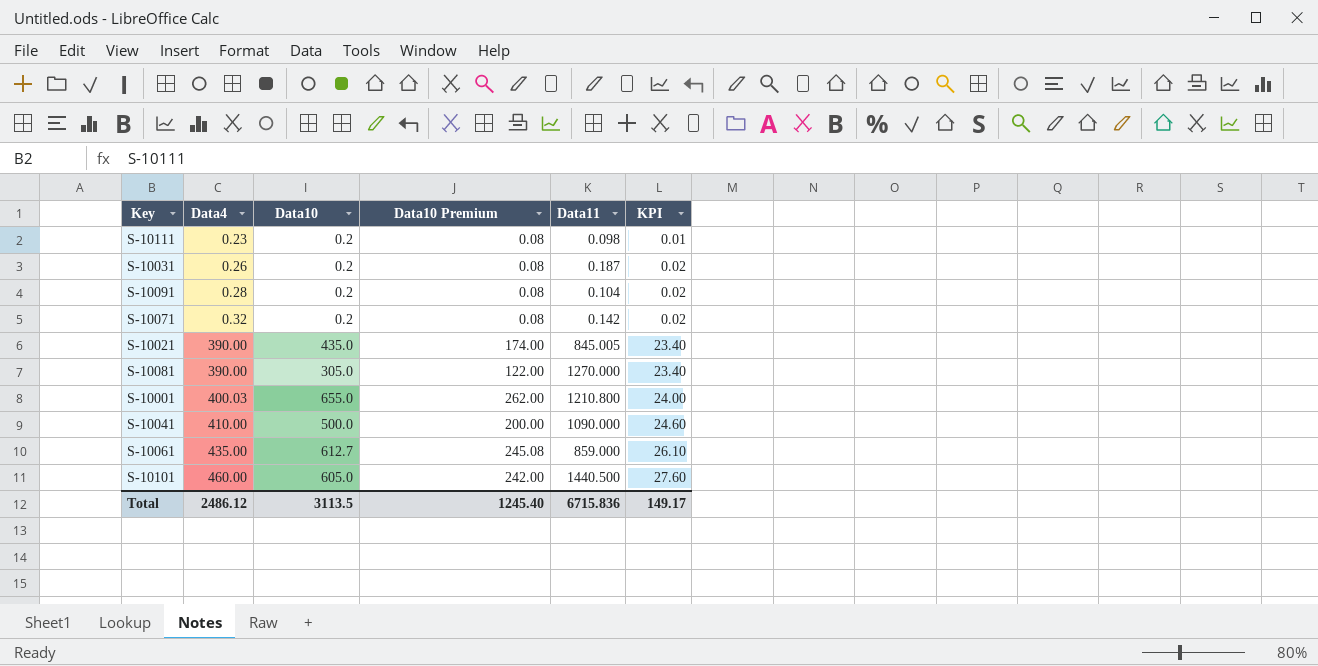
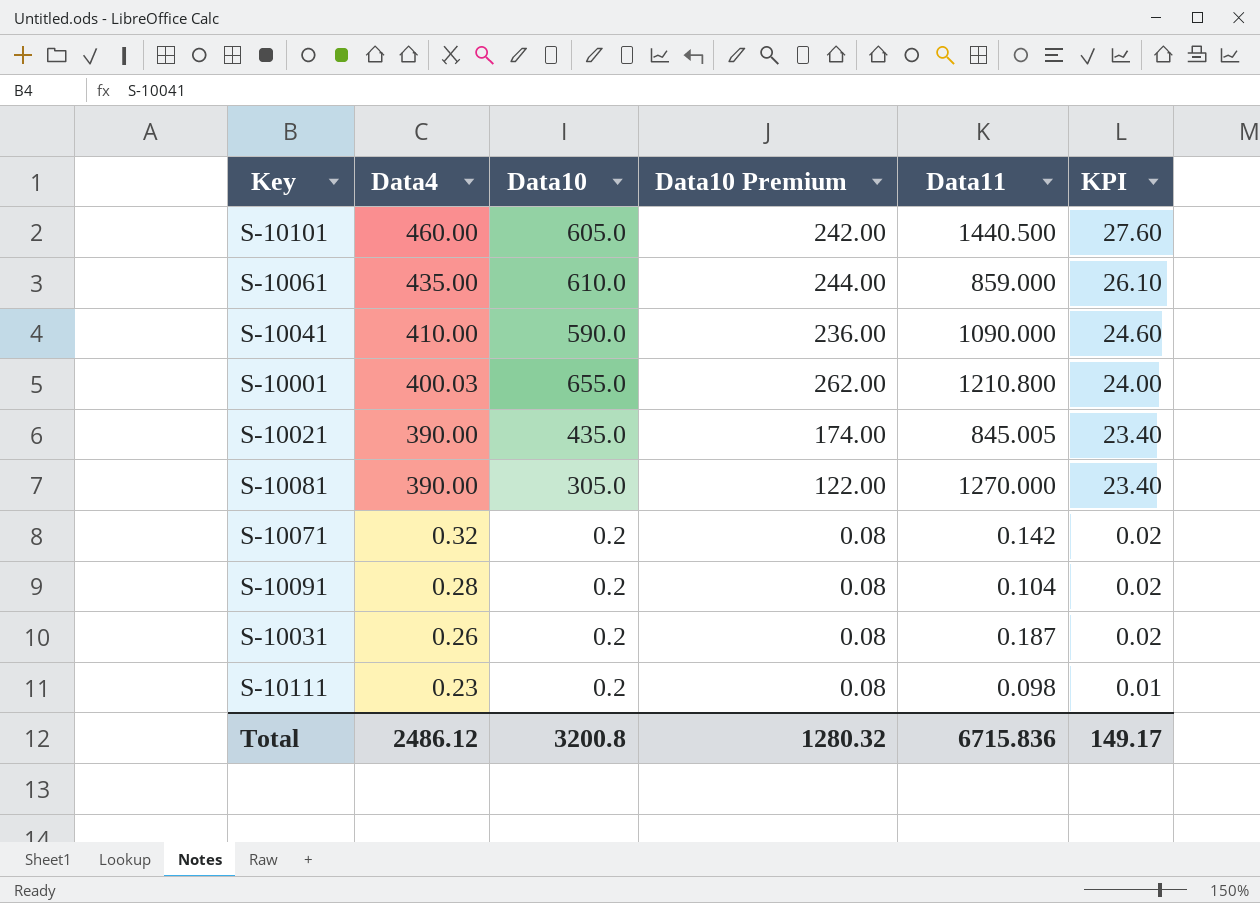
row order: Data4 ascending -> Data4 descending
S-10061 | Data10: 612.7 -> 610.0
S-10061 | Data10 Premium: 245.08 -> 244.00
S-10041 | Data10: 500.0 -> 590.0
S-10041 | Data10 Premium: 200.00 -> 236.00
Total | Data10: 3113.5 -> 3200.8
Total | Data10 Premium: 1245.40 -> 1280.32

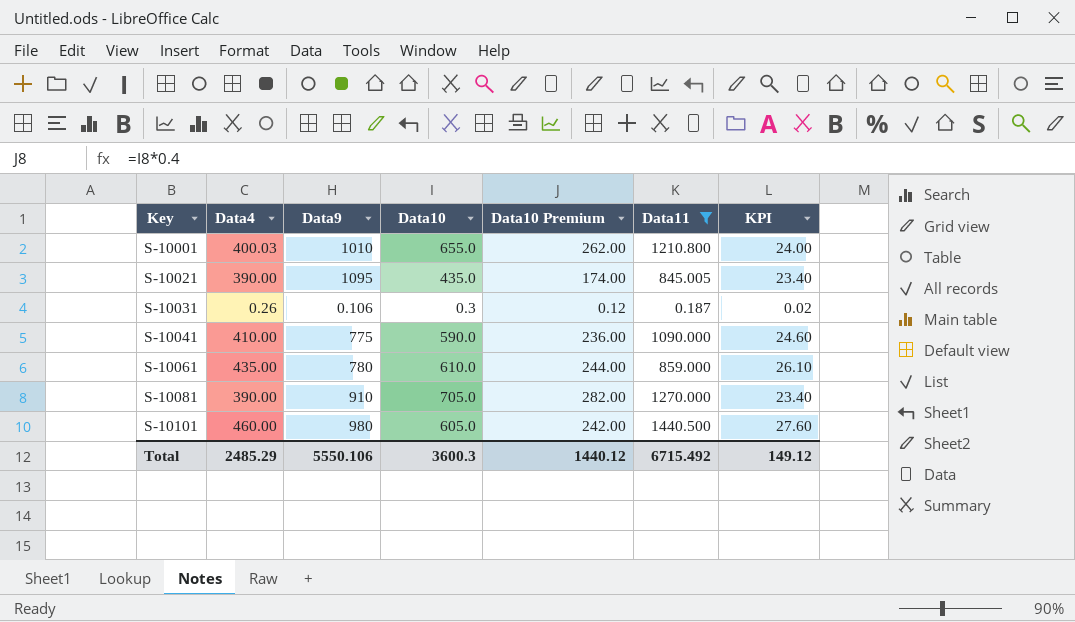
filter: none -> Data11 >= 0.187
row order: Data4 descending -> Key ascending
column Data9 | position: none -> 3
S-10031 | Data10: 0.2 -> 0.3
S-10031 | Data10 Premium: 0.08 -> 0.12
S-10081 | Data10: 305.0 -> 705.0
S-10081 | Data10 Premium: 122.00 -> 282.00
Total | Data4: 2486.12 -> 2485.29
Total | Data10: 3200.8 -> 3600.3
Total | Data10 Premium: 1280.32 -> 1440.12
Total | Data11: 6715.836 -> 6715.492
Total | KPI: 149.17 -> 149.12

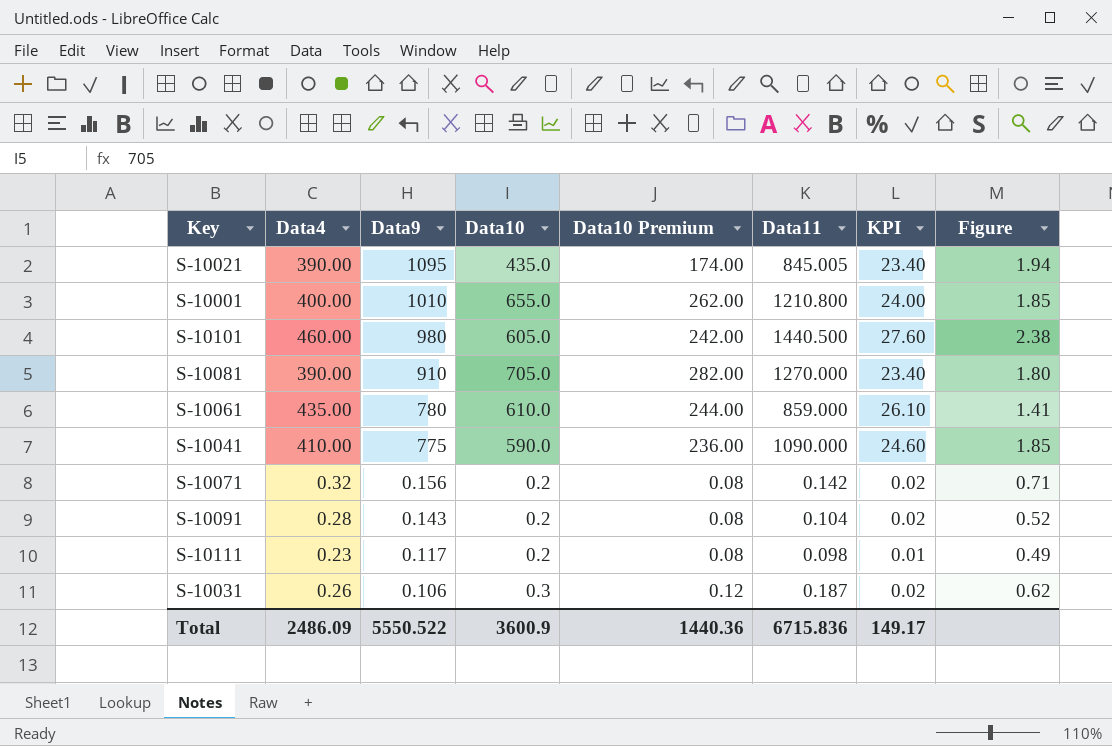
filter: Data11 >= 0.187 -> none
row order: Key ascending -> Data9 descending
column Figure | formula: none -> [Data11] / [Data10]
S-10001 | Data4: 400.03 -> 400.00
Total | Data4: 2485.29 -> 2486.09
Total | Data9: 5550.106 -> 5550.522
Total | Data10: 3600.3 -> 3600.9
Total | Data10 Premium: 1440.12 -> 1440.36
Total | Data11: 6715.492 -> 6715.836
Total | KPI: 149.12 -> 149.17

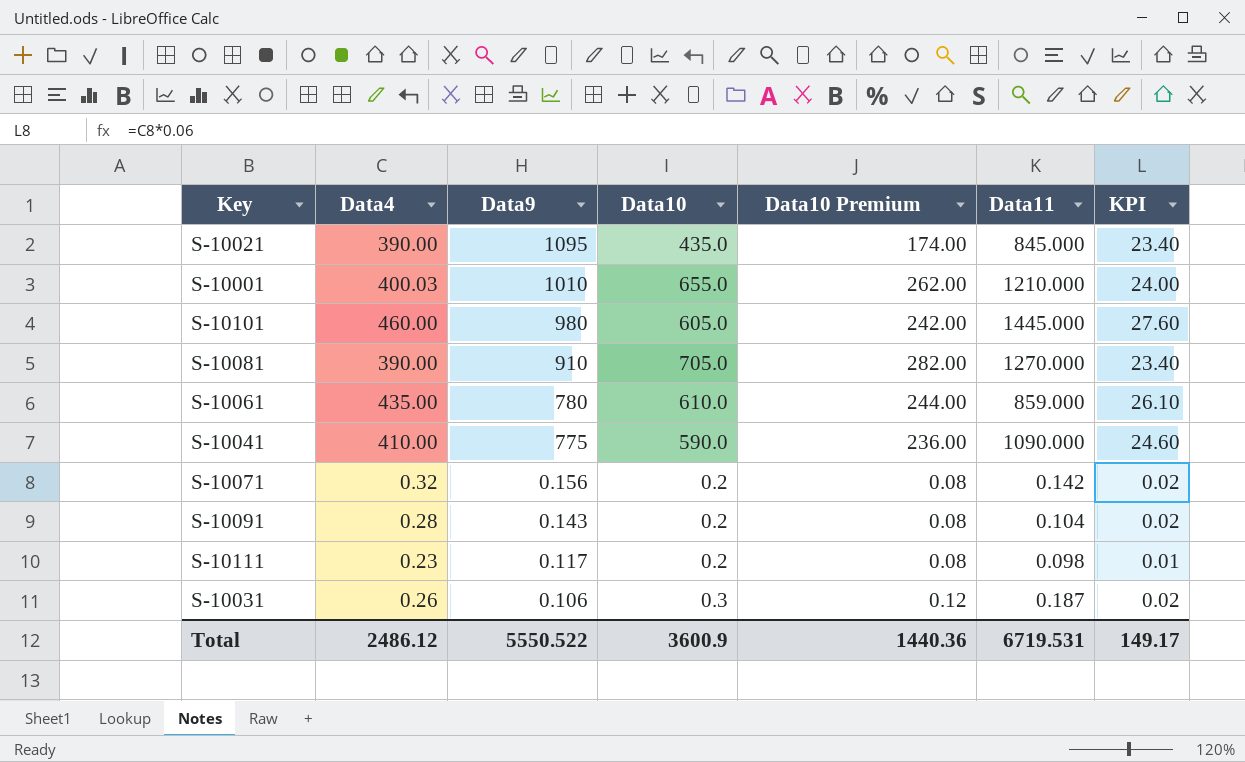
column Figure | formula: [Data11] / [Data10] -> none
S-10021 | Data11: 845.005 -> 845.000
S-10001 | Data4: 400.00 -> 400.03
S-10001 | Data11: 1210.800 -> 1210.000
S-10101 | Data11: 1440.500 -> 1445.000
Total | Data4: 2486.09 -> 2486.12
Total | Data11: 6715.836 -> 6719.531

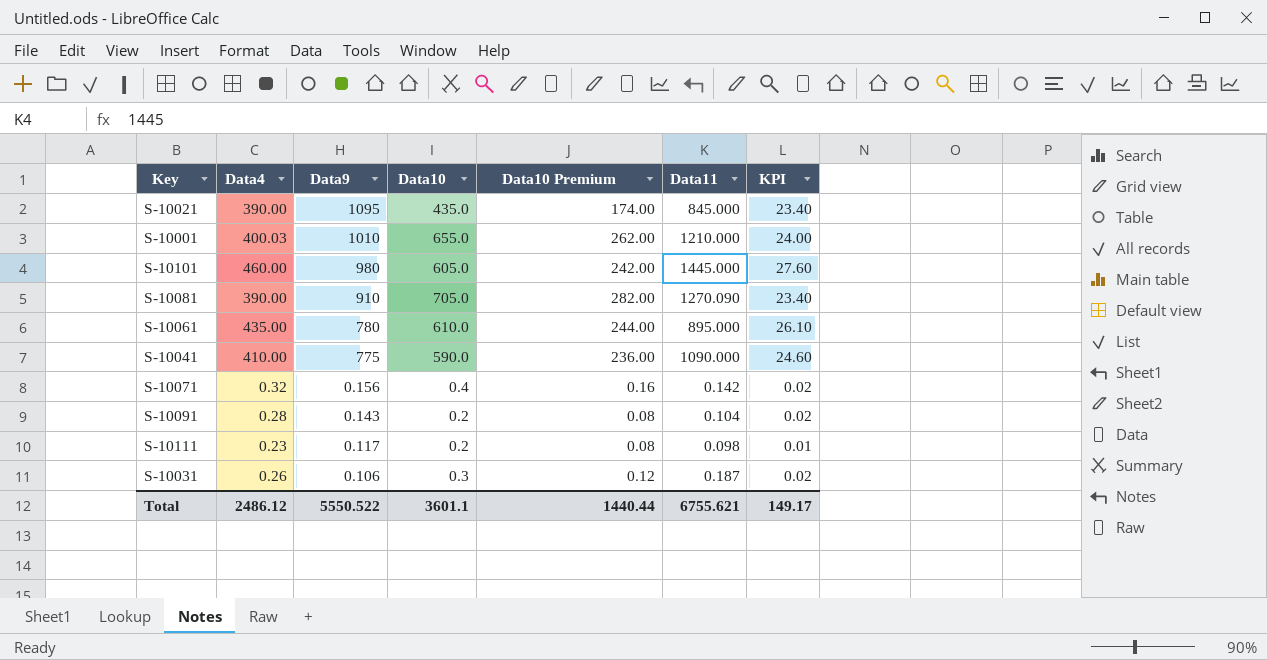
S-10081 | Data11: 1270.000 -> 1270.090
S-10061 | Data11: 859.000 -> 895.000
S-10071 | Data10: 0.2 -> 0.4
S-10071 | Data10 Premium: 0.08 -> 0.16
Total | Data10: 3600.9 -> 3601.1
Total | Data10 Premium: 1440.36 -> 1440.44
Total | Data11: 6719.531 -> 6755.621

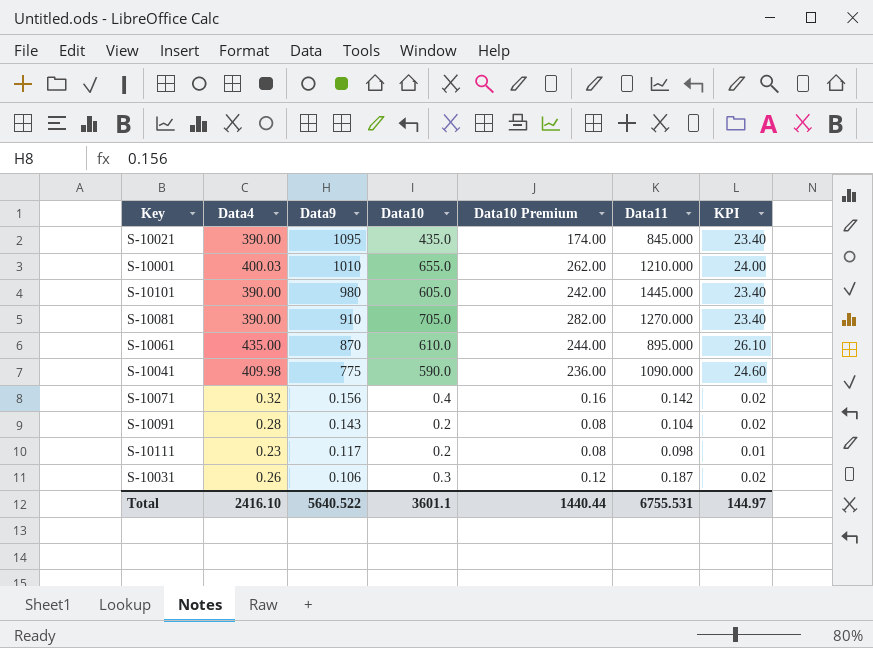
S-10101 | Data4: 460.00 -> 390.00
S-10101 | KPI: 27.60 -> 23.40
S-10081 | Data11: 1270.090 -> 1270.000
S-10061 | Data9: 780 -> 870
S-10041 | Data4: 410.00 -> 409.98
Total | Data4: 2486.12 -> 2416.10
Total | Data9: 5550.522 -> 5640.522
Total | Data11: 6755.621 -> 6755.531
Total | KPI: 149.17 -> 144.97

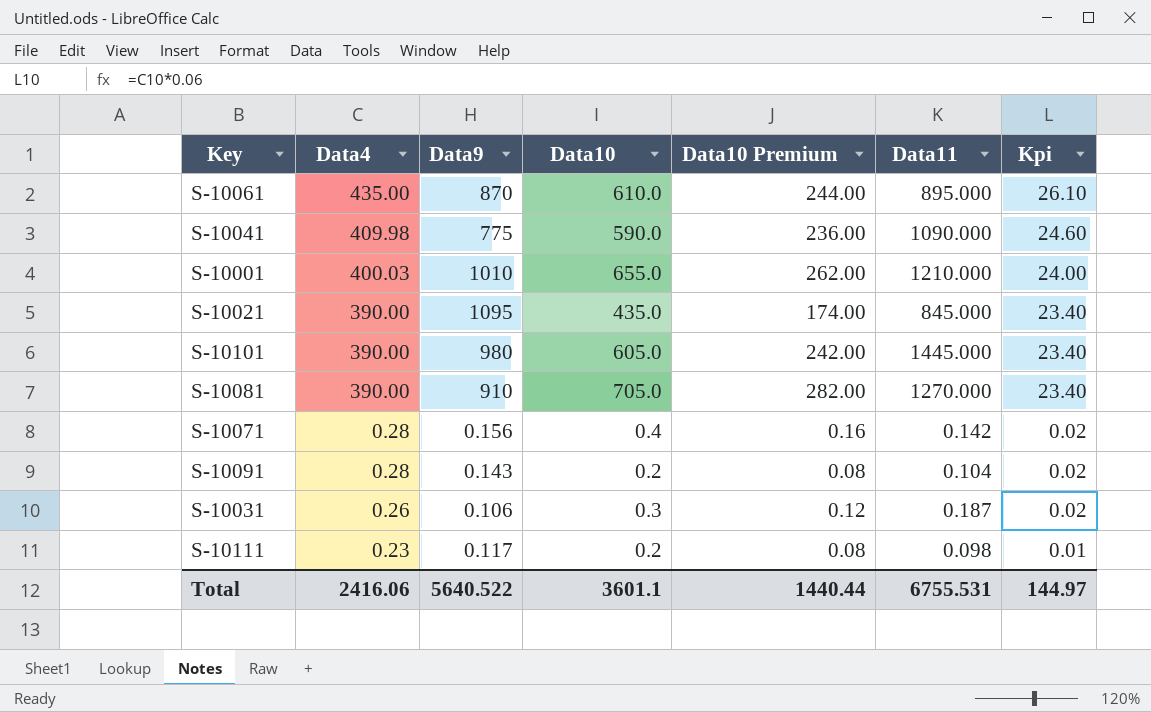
row order: Data9 descending -> Data4 descending
column name: KPI -> Kpi
S-10071 | Data4: 0.32 -> 0.28
Total | Data4: 2416.10 -> 2416.06

